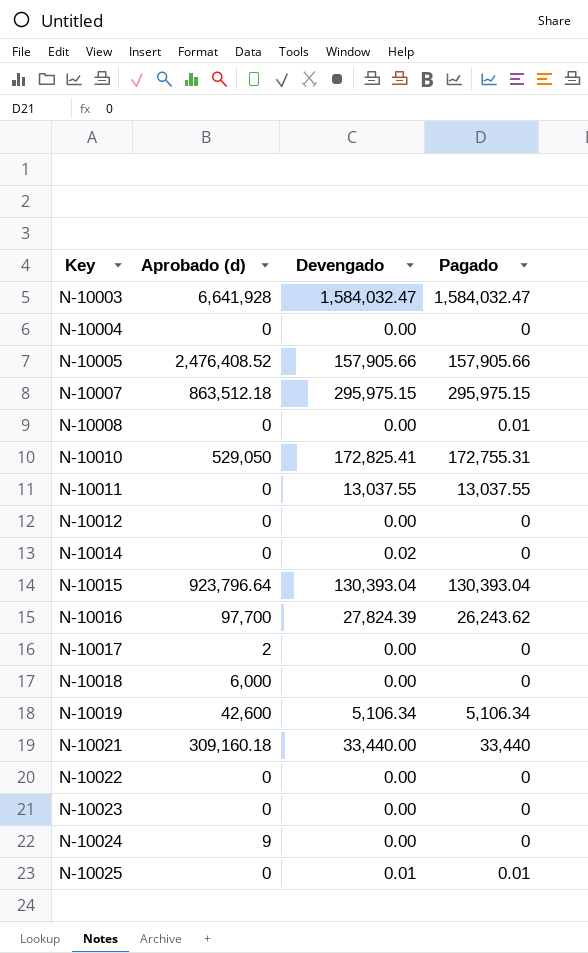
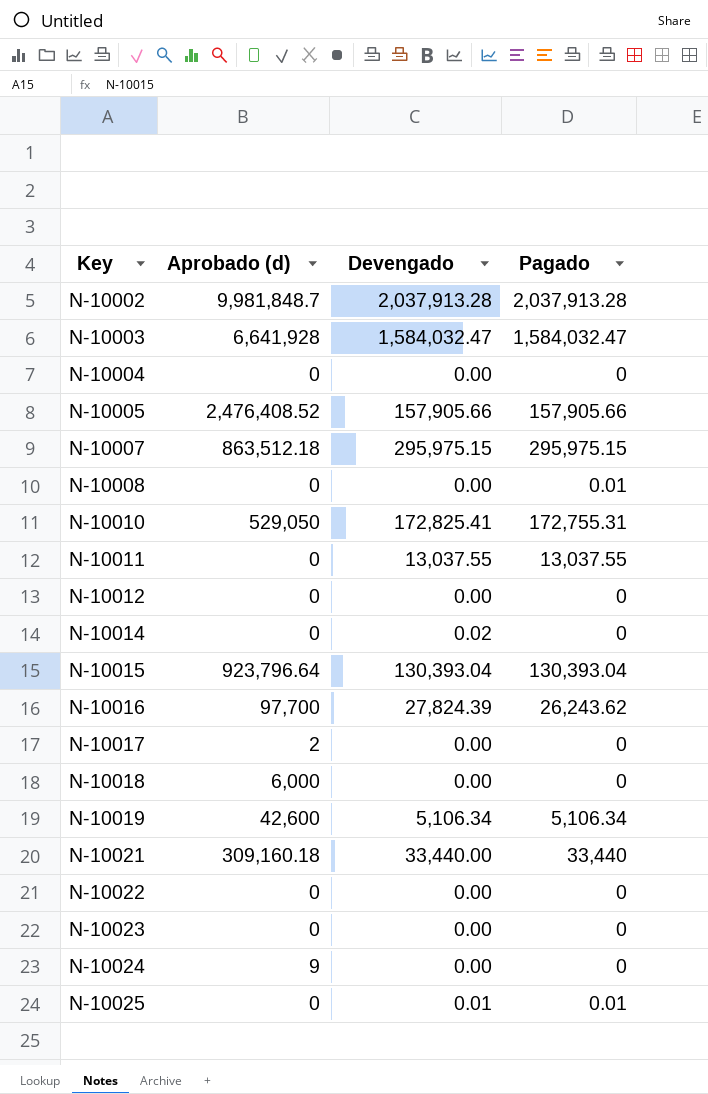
row N-10002: none -> 9,981,848.7 | 2,037,913.28 | 2,037,913.28

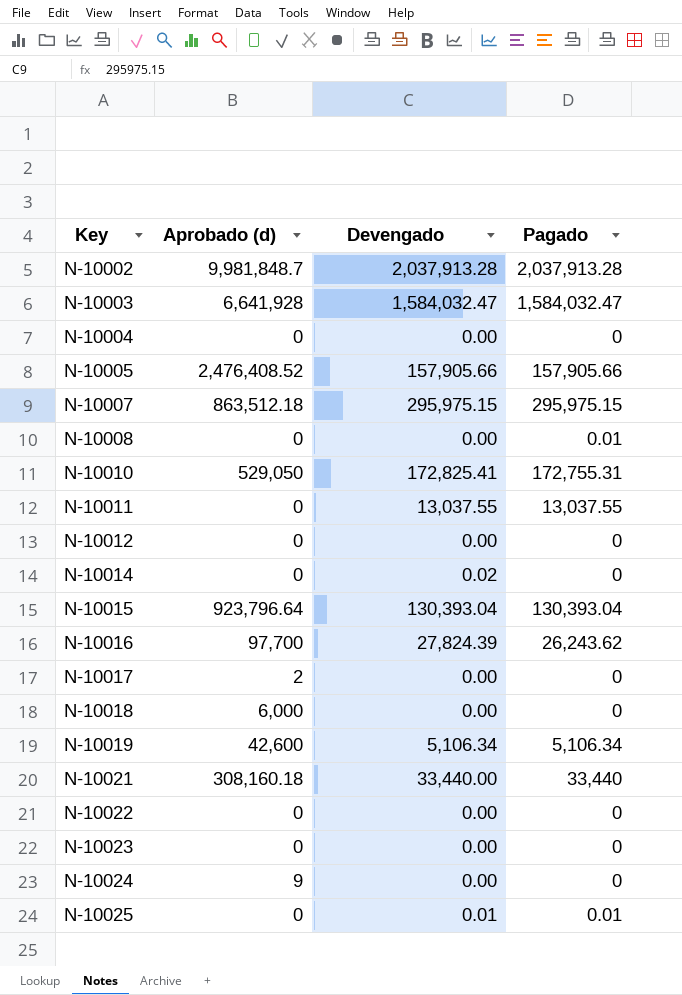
N-10021 | Aprobado (d): 309,160.18 -> 308,160.18

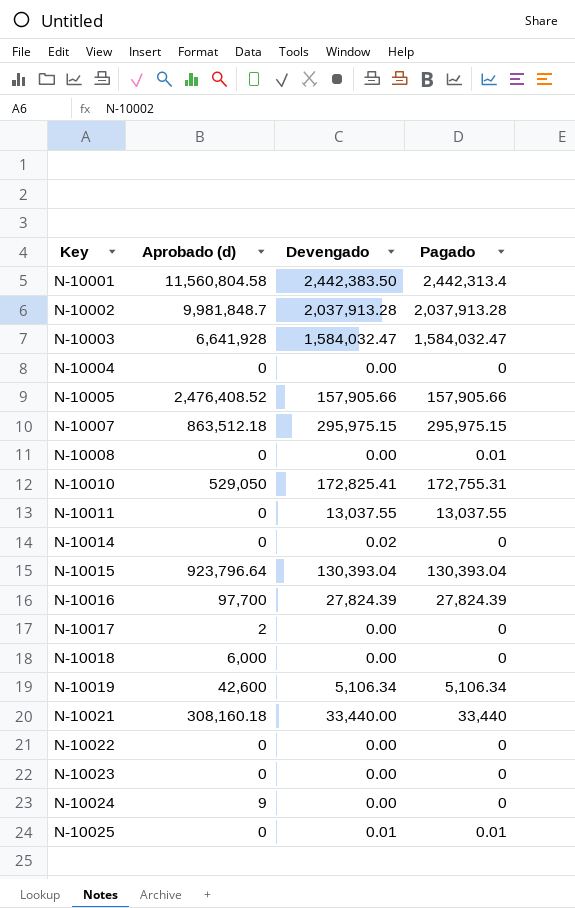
row N-10012: 0 | 0.00 | 0 -> none
row N-10001: none -> 11,560,804.58 | 2,442,383.50 | 2,442,313.4
N-10016 | Pagado: 26,243.62 -> 27,824.39

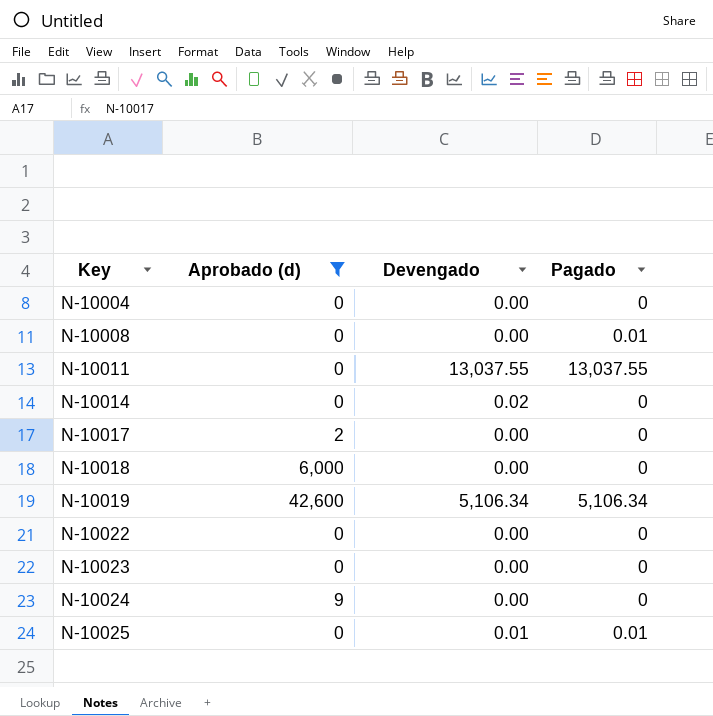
filter: none -> Aprobado (d) <= 42,600

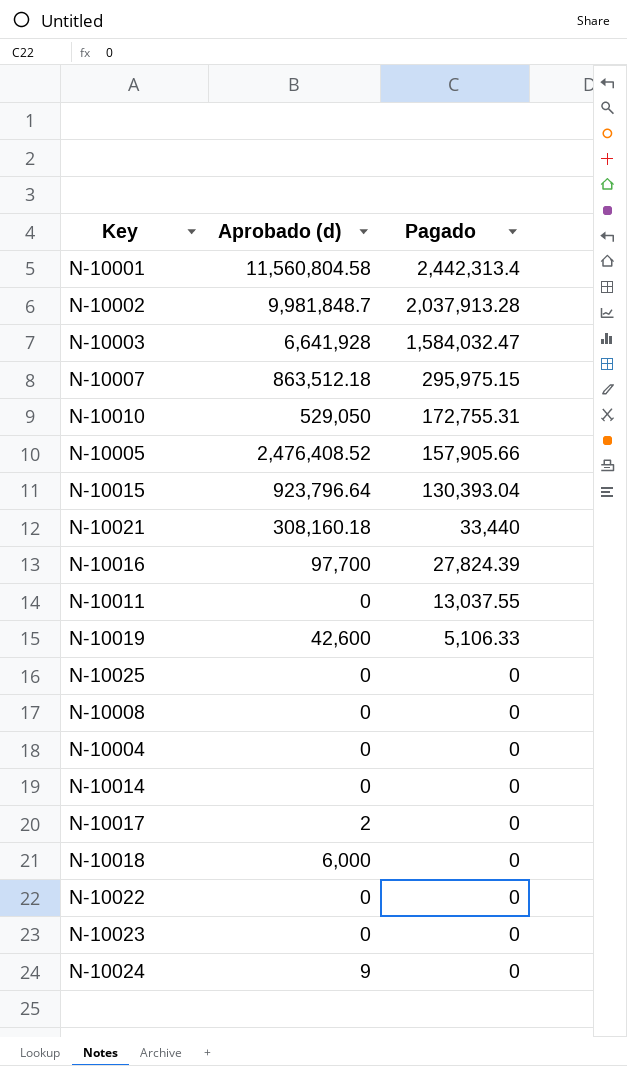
filter: Aprobado (d) <= 42,600 -> none
row order: Key ascending -> Pagado descending
column Devengado | position: 3 -> none
N-10019 | Pagado: 5,106.34 -> 5,106.33
N-10025 | Pagado: 0.01 -> 0
N-10008 | Pagado: 0.01 -> 0

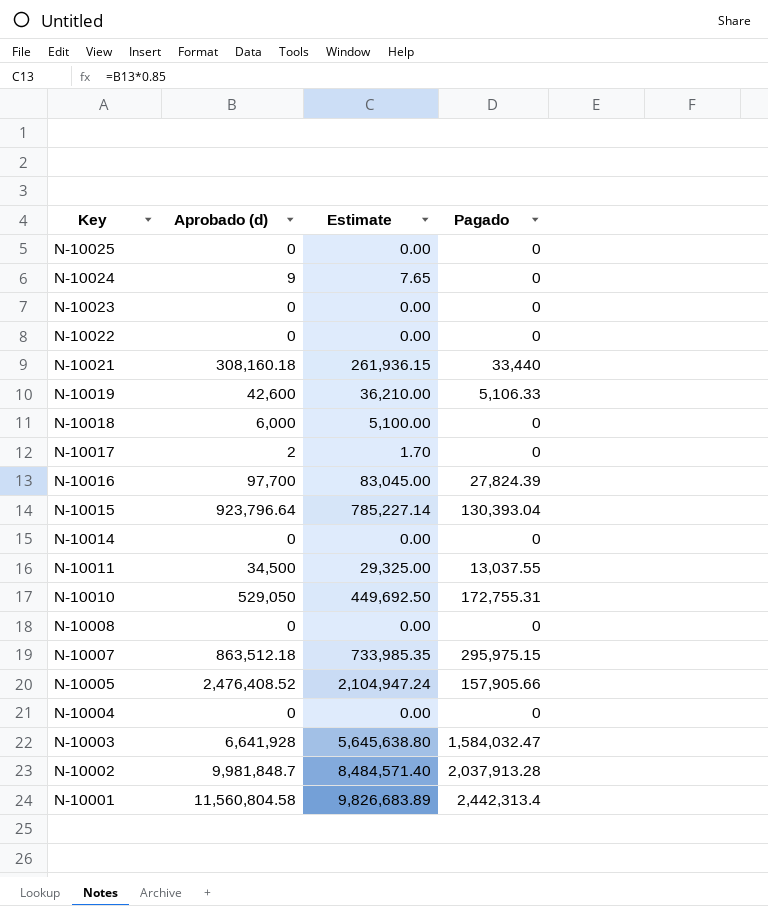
row order: Pagado descending -> Key descending
column Estimate | formula: none -> [Aprobado (d)] * 0.85
N-10011 | Aprobado (d): 0 -> 34,500

